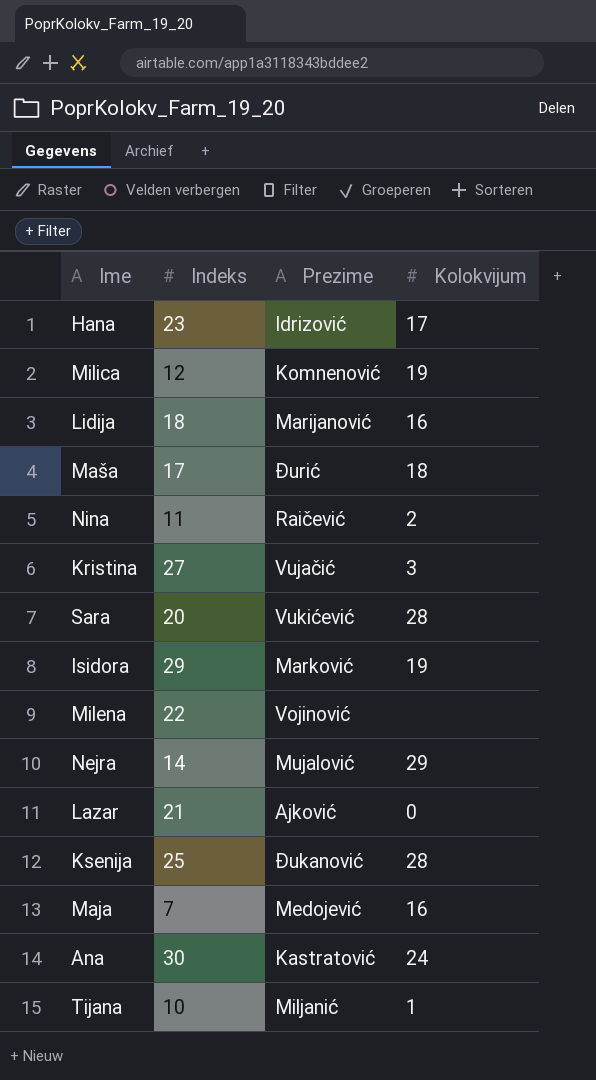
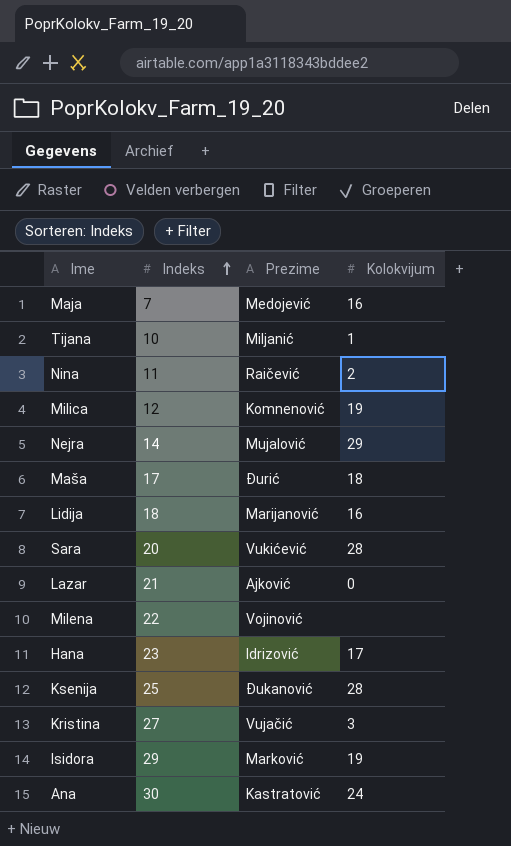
row order: none -> Indeks ascending

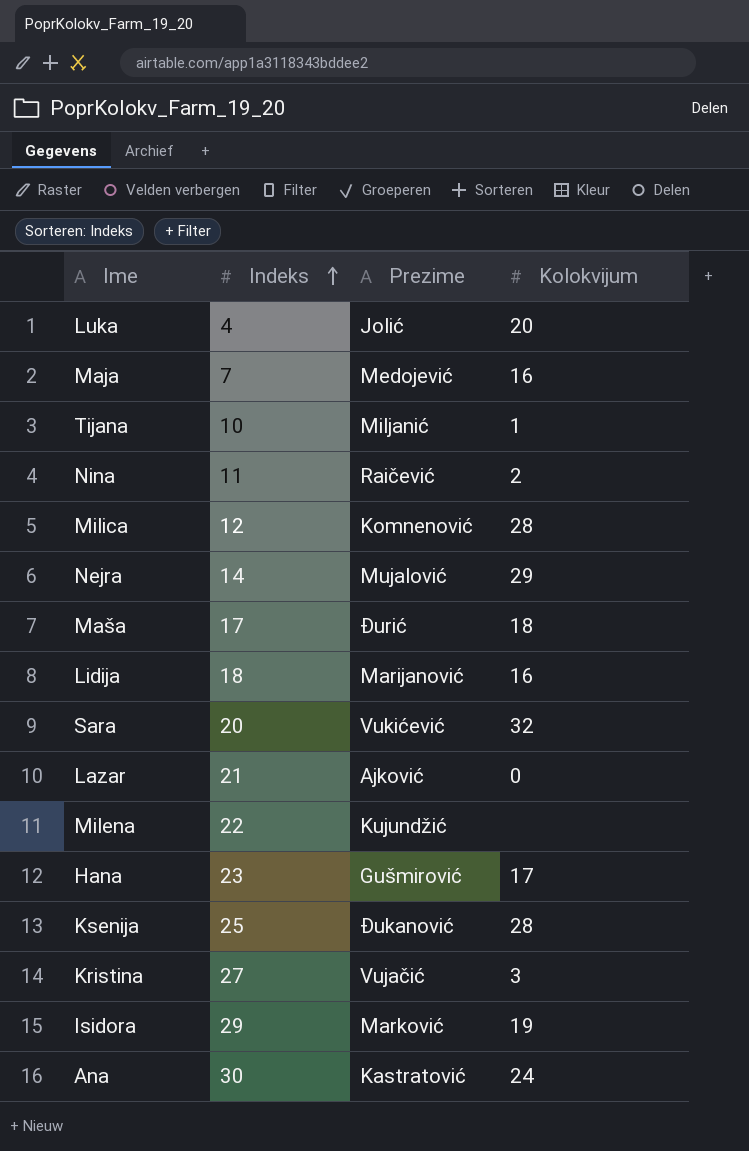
row Luka: none -> 4 | Jolić | 20
Milica | Kolokvijum: 19 -> 28
Sara | Kolokvijum: 28 -> 32
Milena | Prezime: Vojinović -> Kujundžić
Hana | Prezime: Idrizović -> Gušmirović

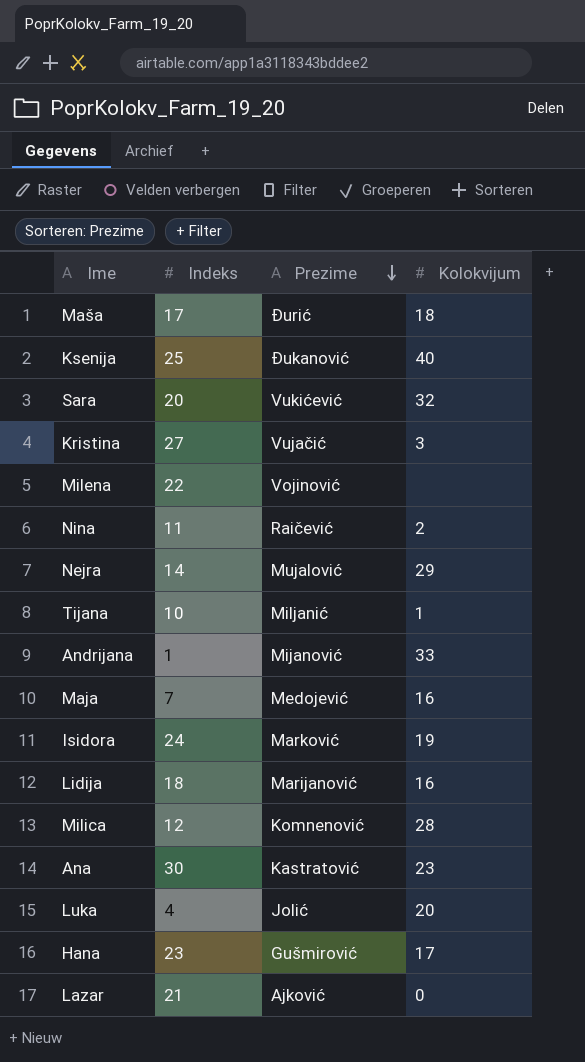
row order: Indeks ascending -> Prezime descending
Ksenija | Kolokvijum: 28 -> 40
Milena | Prezime: Kujundžić -> Vojinović
row Andrijana: none -> 1 | Mijanović | 33
Isidora | Indeks: 29 -> 24
Ana | Kolokvijum: 24 -> 23

